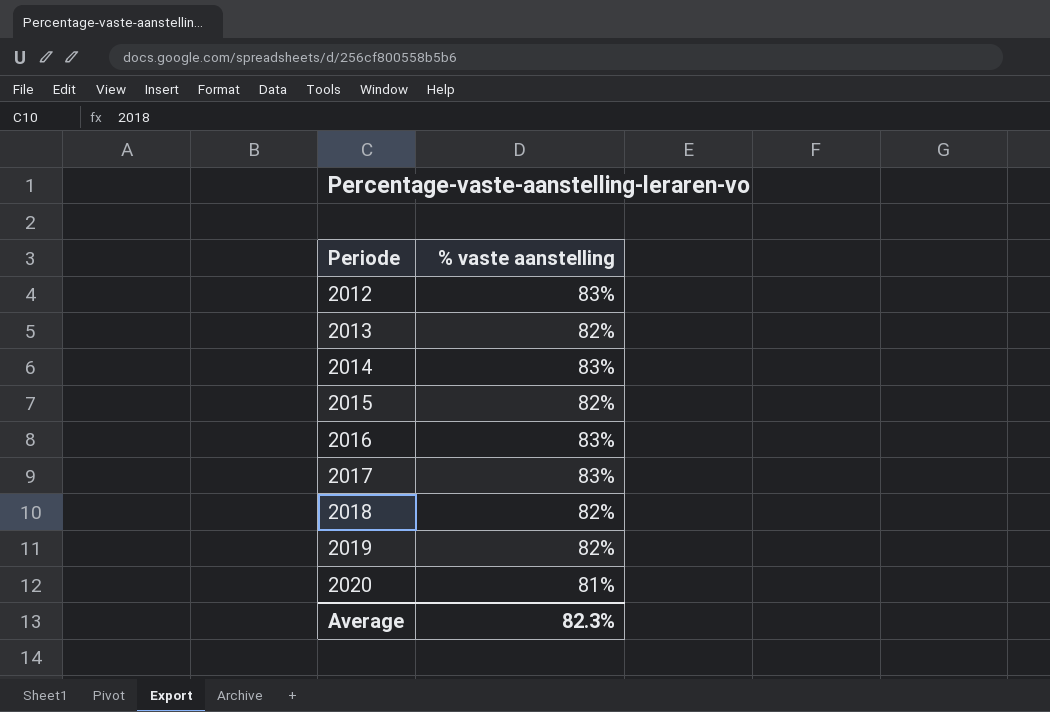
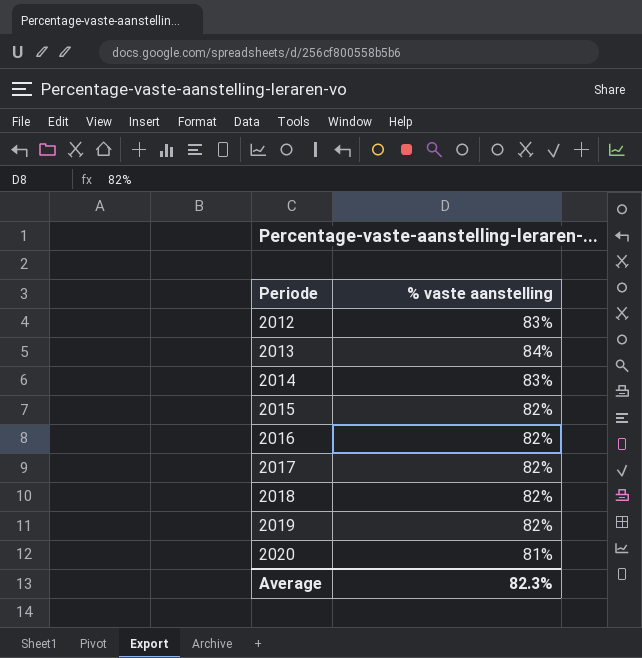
2013 | % vaste aanstelling: 82% -> 84%
2016 | % vaste aanstelling: 83% -> 82%
2017 | % vaste aanstelling: 83% -> 82%

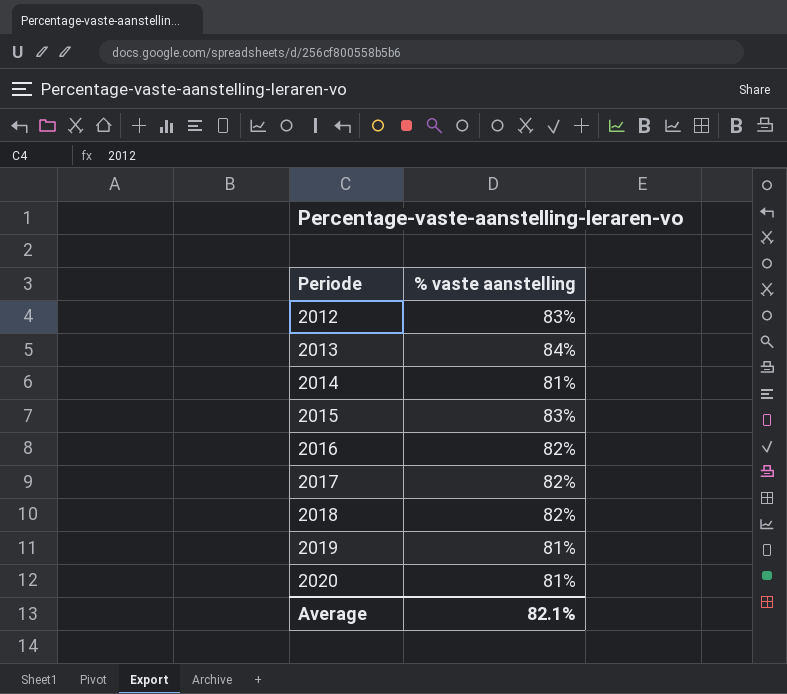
2014 | % vaste aanstelling: 83% -> 81%
2015 | % vaste aanstelling: 82% -> 83%
2019 | % vaste aanstelling: 82% -> 81%
Average | % vaste aanstelling: 82.3% -> 82.1%

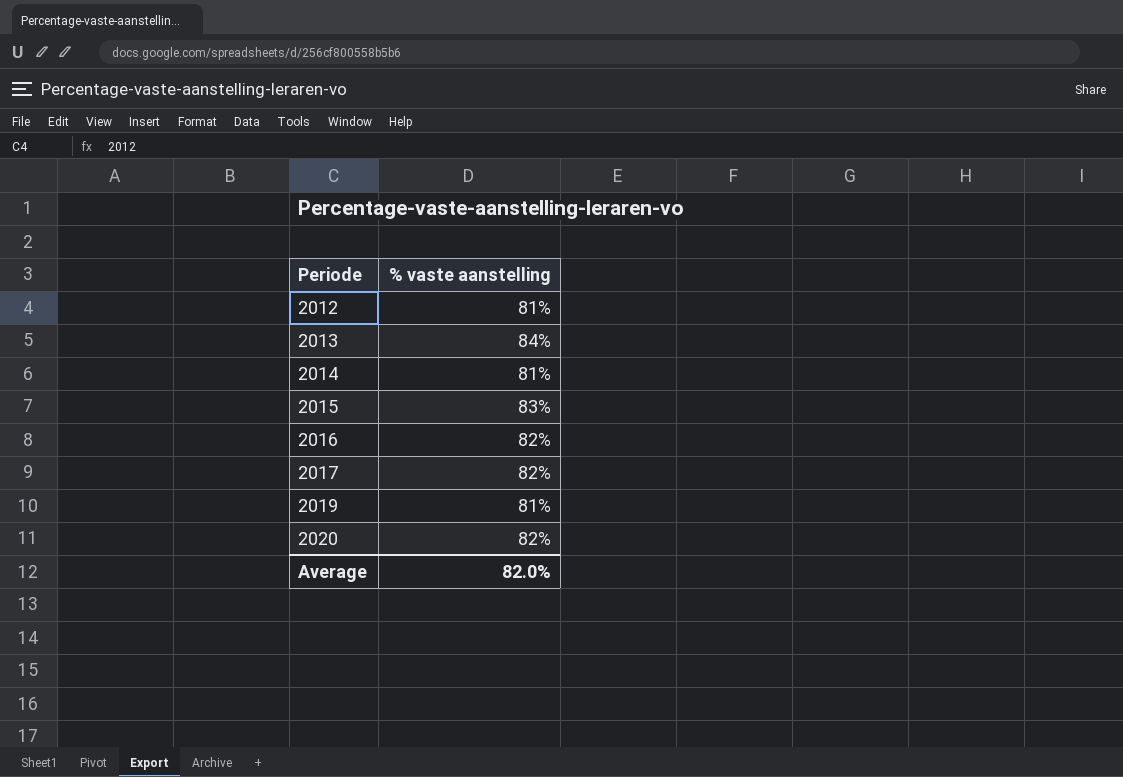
row 2018: 82% -> none
2012 | % vaste aanstelling: 83% -> 81%
2020 | % vaste aanstelling: 81% -> 82%
Average | % vaste aanstelling: 82.1% -> 82.0%

